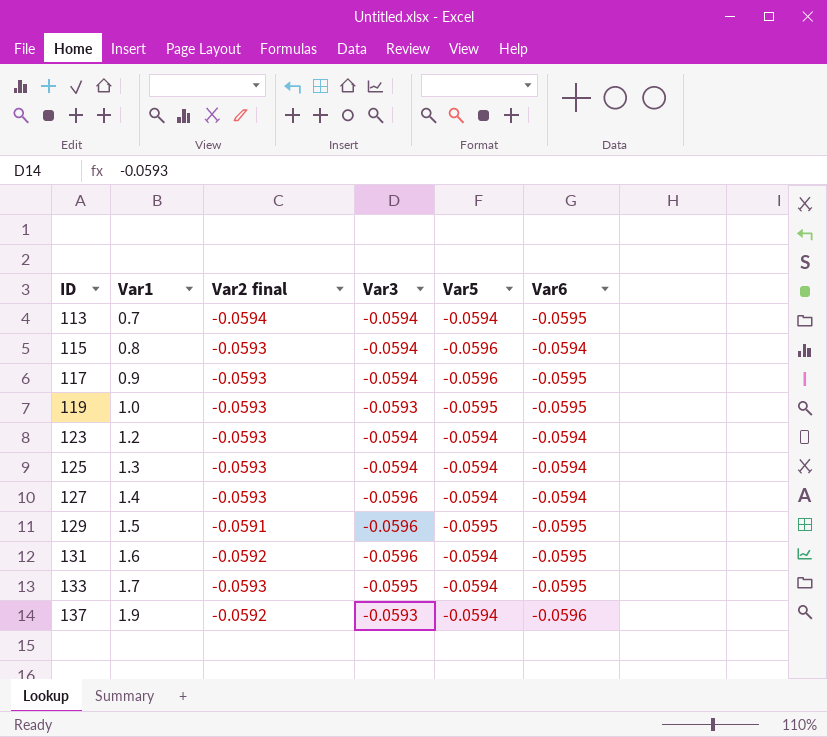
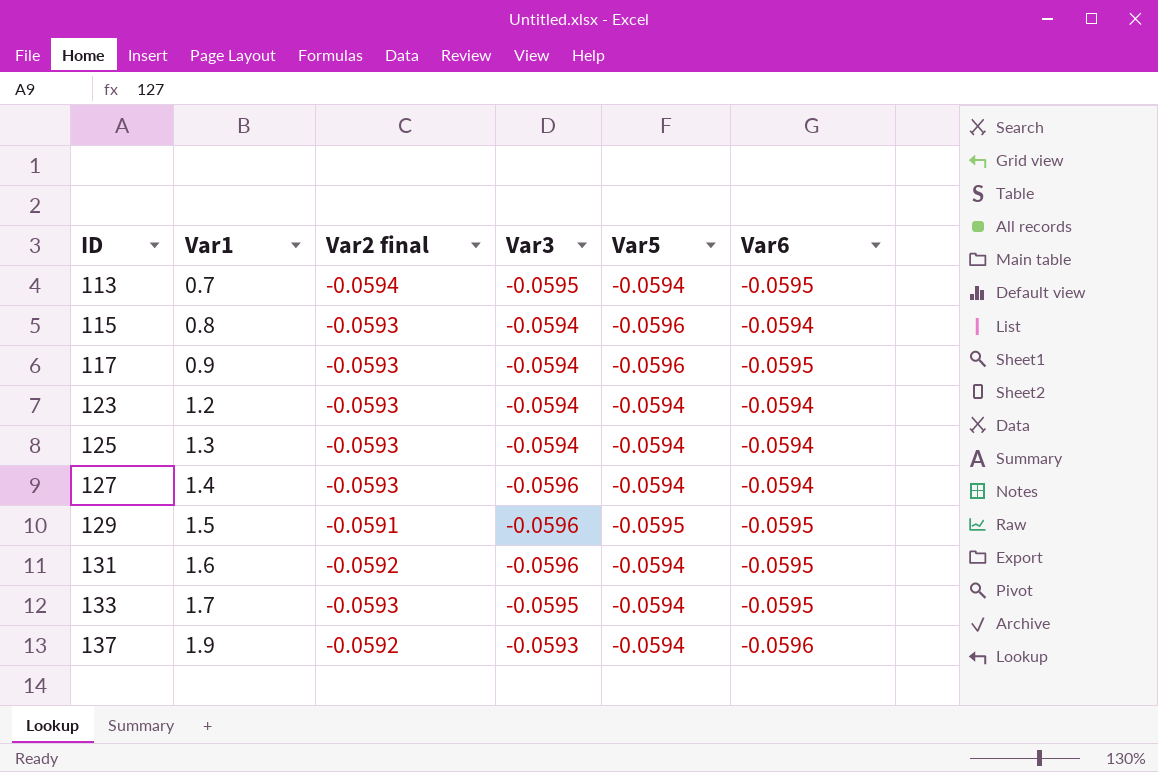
row 119: 1.0 | -0.0593 | -0.0593 | -0.0595 | -0.0595 -> none
113 | Var3: -0.0594 -> -0.0595

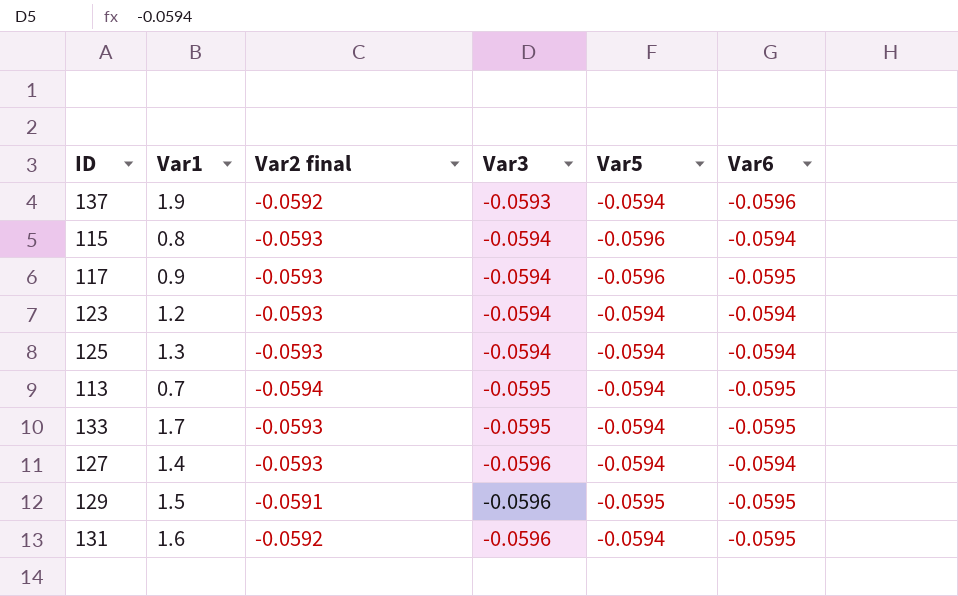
row order: ID ascending -> Var3 descending

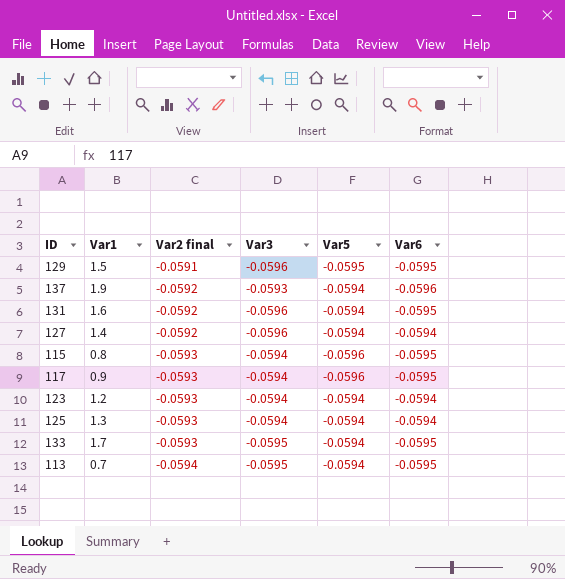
row order: Var3 descending -> Var2 final descending
127 | Var2 final: -0.0593 -> -0.0592
115 | Var6: -0.0594 -> -0.0595

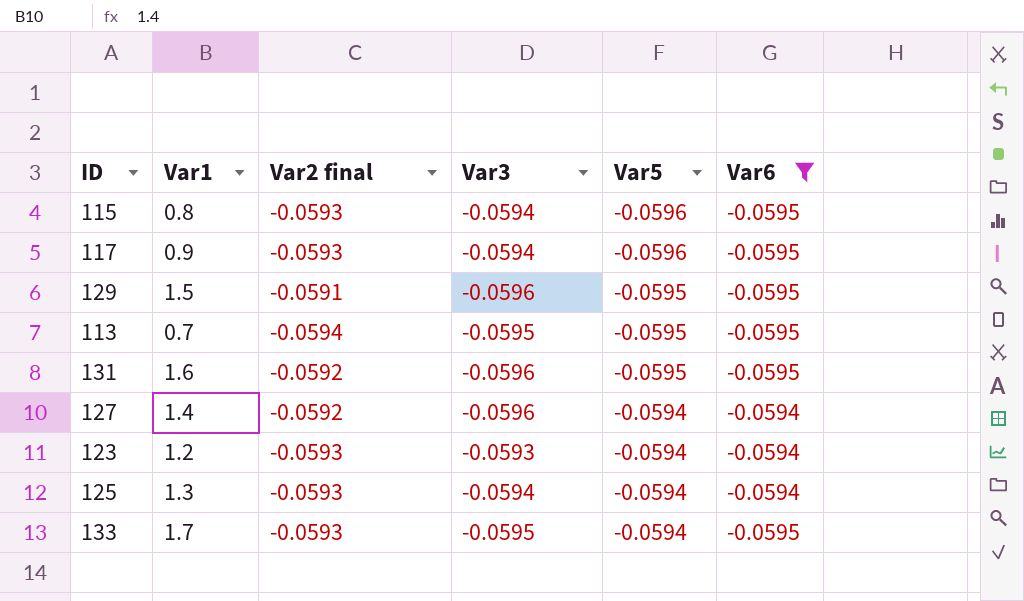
filter: none -> Var6 != -0.0596
row order: Var2 final descending -> Var5 ascending
113 | Var5: -0.0594 -> -0.0595
131 | Var5: -0.0594 -> -0.0595
123 | Var3: -0.0594 -> -0.0593

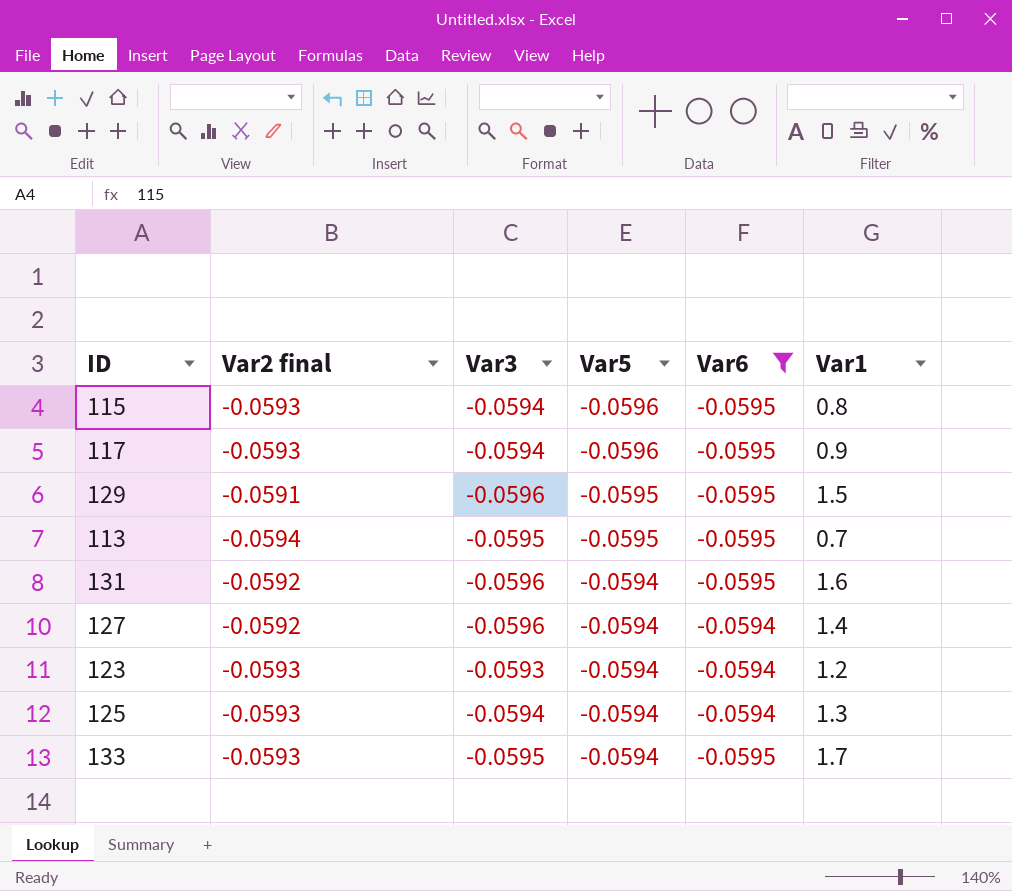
column Var1 | position: 2 -> 6
131 | Var5: -0.0595 -> -0.0594

